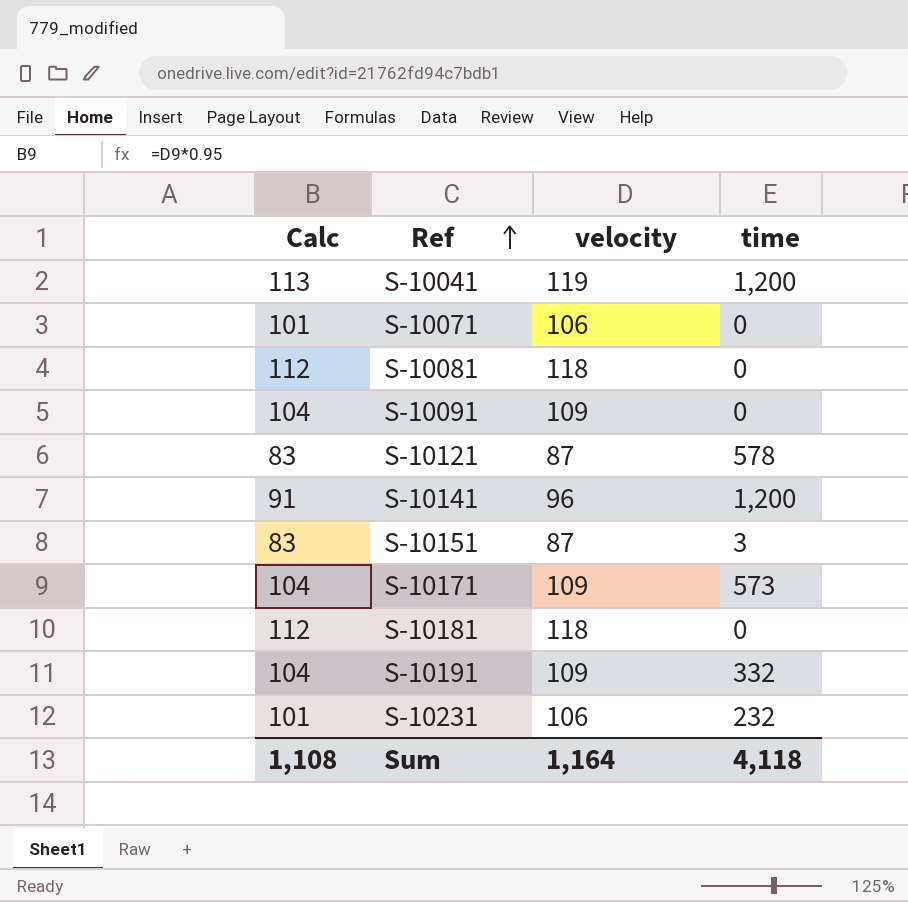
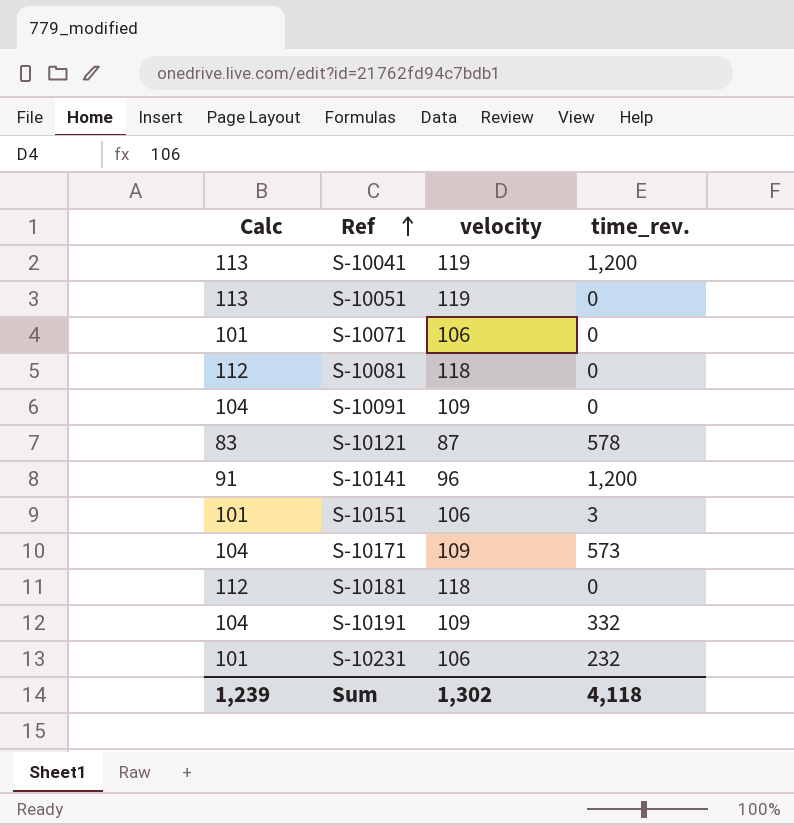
column name: time -> time_rev.
row S-10051: none -> 113 | 119 | 0
S-10151 | Calc: 83 -> 101
S-10151 | velocity: 87 -> 106
Sum | Calc: 1,108 -> 1,239
Sum | velocity: 1,164 -> 1,302

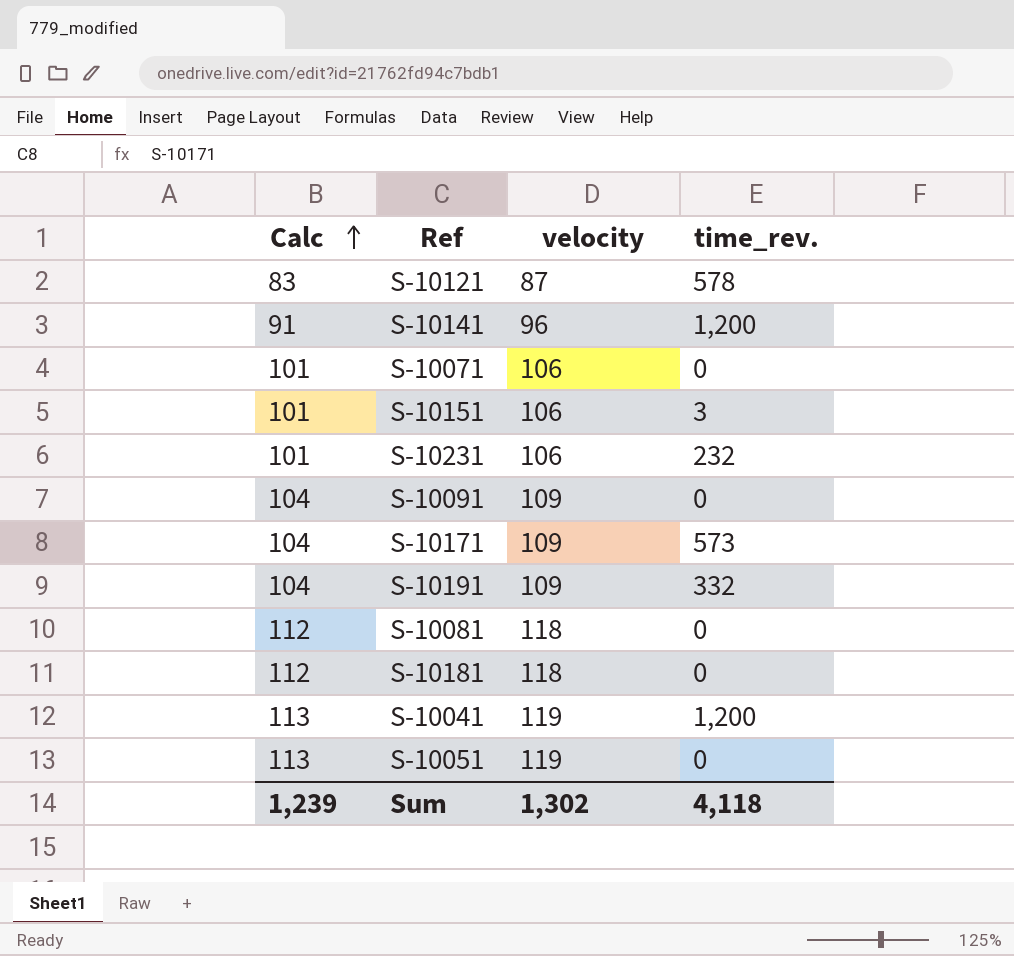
row order: Ref ascending -> Calc ascending

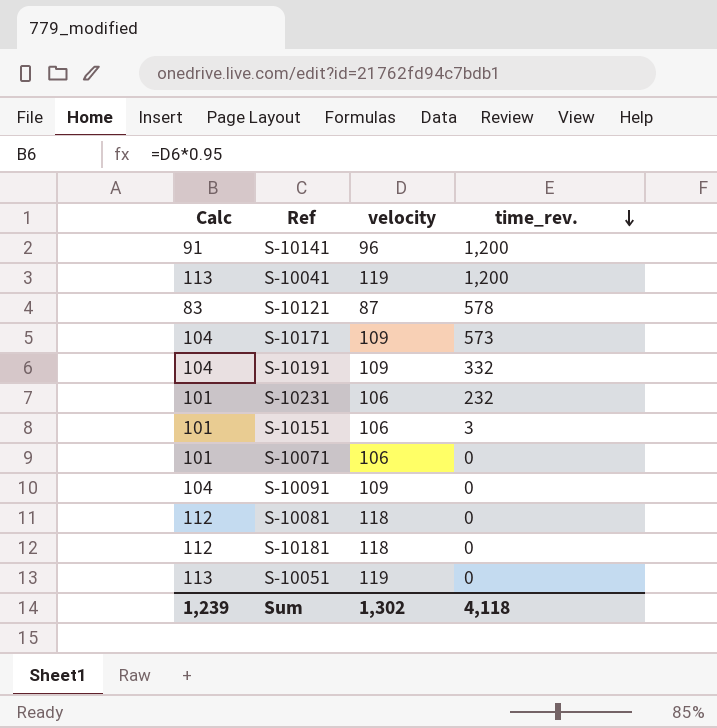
row order: Calc ascending -> time_rev. descending

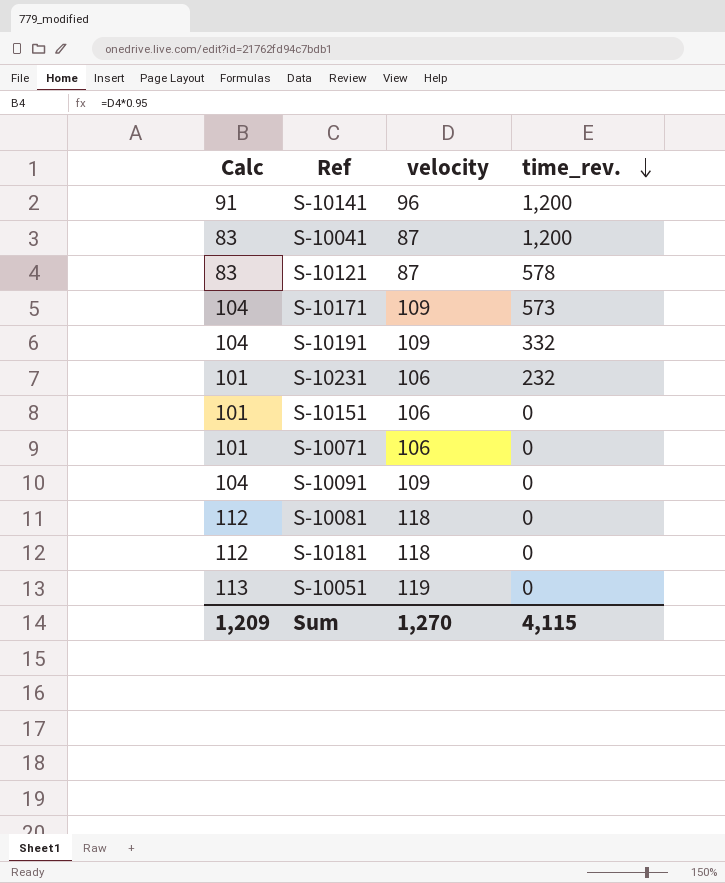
S-10041 | Calc: 113 -> 83
S-10041 | velocity: 119 -> 87
S-10151 | time_rev.: 3 -> 0
Sum | Calc: 1,239 -> 1,209
Sum | velocity: 1,302 -> 1,270
Sum | time_rev.: 4,118 -> 4,115

